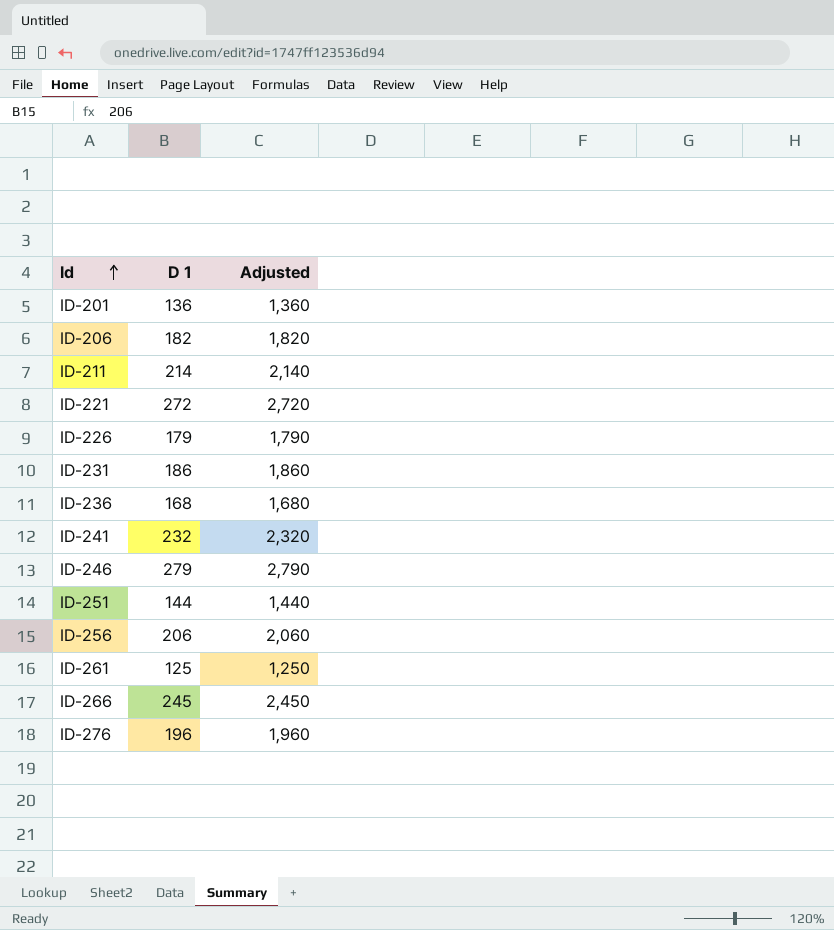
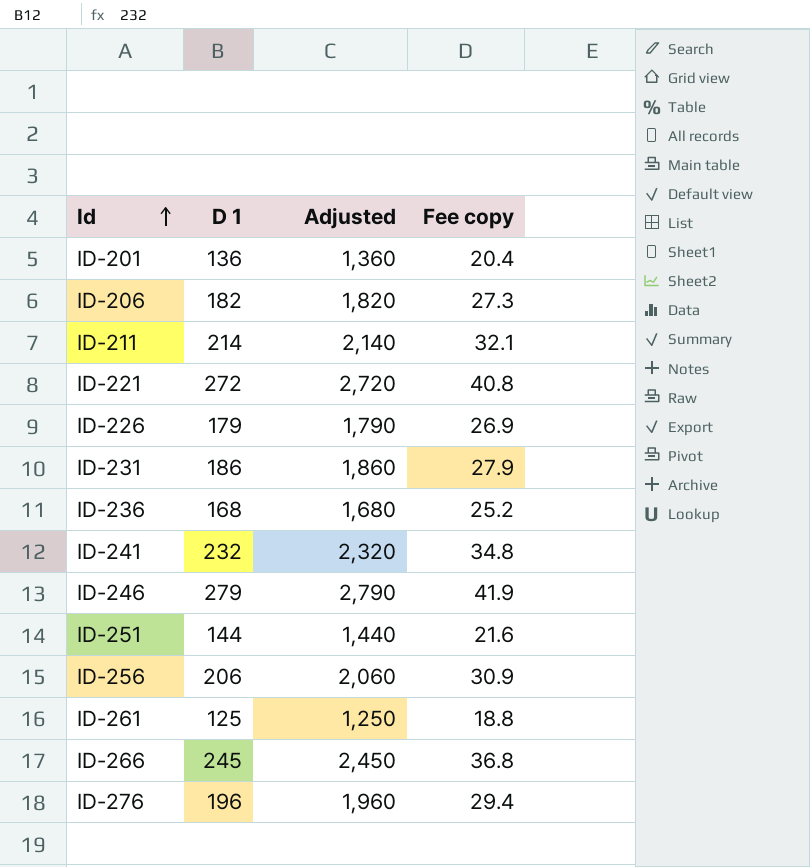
column Fee copy | formula: none -> [D 1] * 0.15

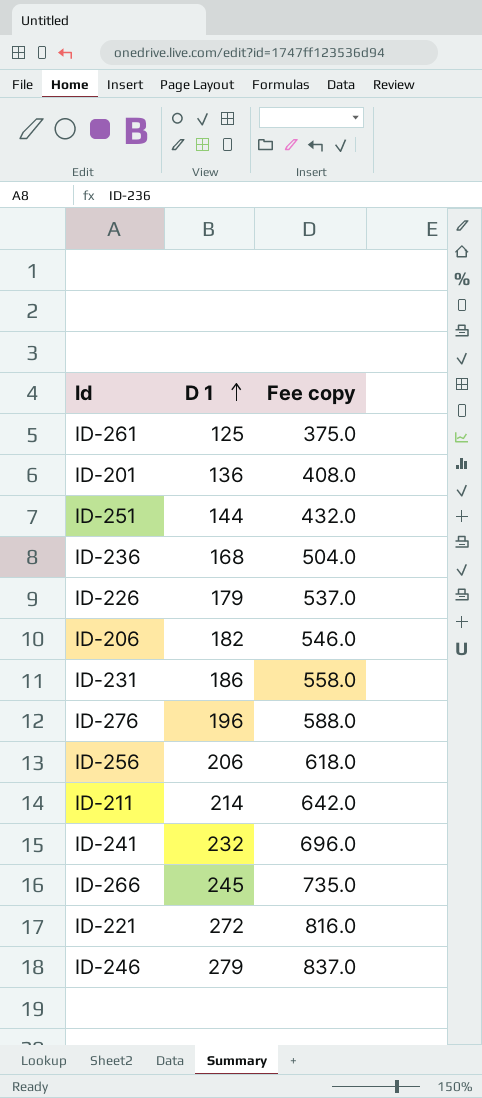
row order: Id ascending -> D 1 ascending
column Adjusted | formula: [D 1] * 10 -> none
column Fee copy | formula: [D 1] * 0.15 -> [D 1] * 3

